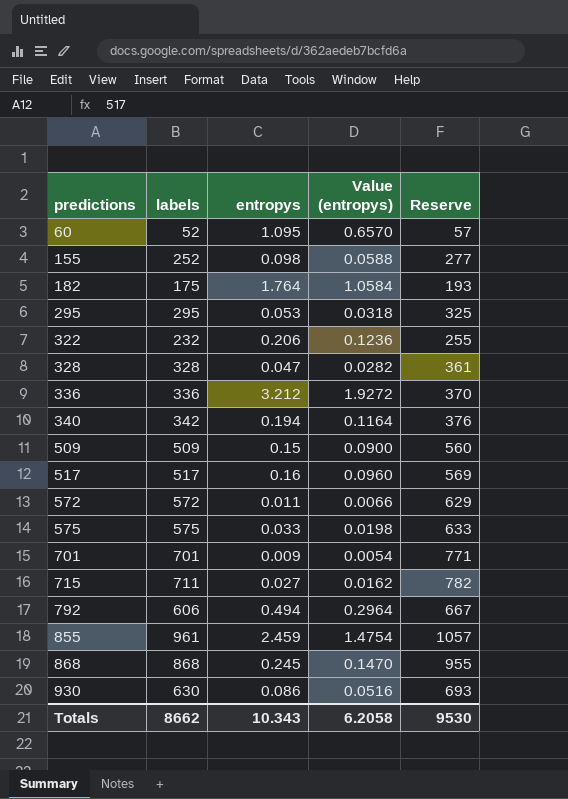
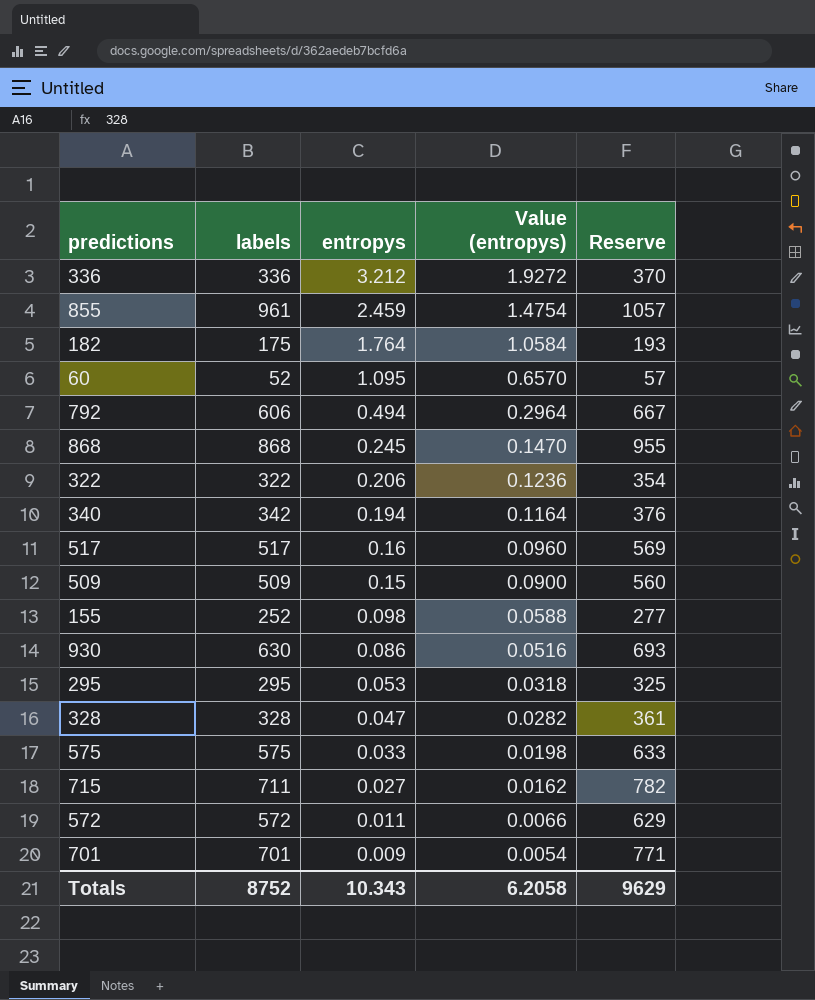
row order: predictions ascending -> entropys descending
322 | labels: 232 -> 322
322 | Reserve: 255 -> 354
Totals | labels: 8662 -> 8752
Totals | Reserve: 9530 -> 9629

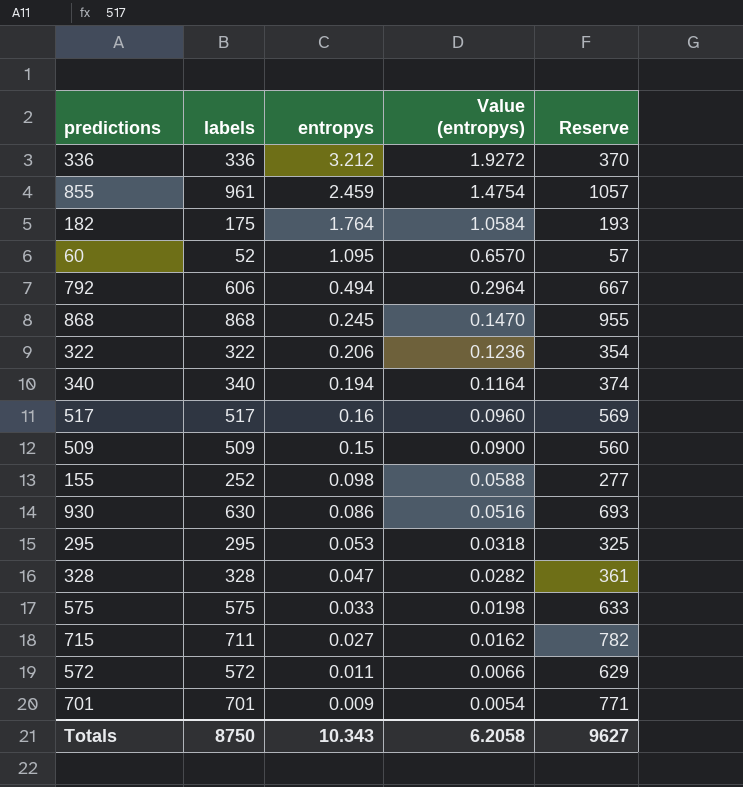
340 | labels: 342 -> 340
340 | Reserve: 376 -> 374
Totals | labels: 8752 -> 8750
Totals | Reserve: 9629 -> 9627

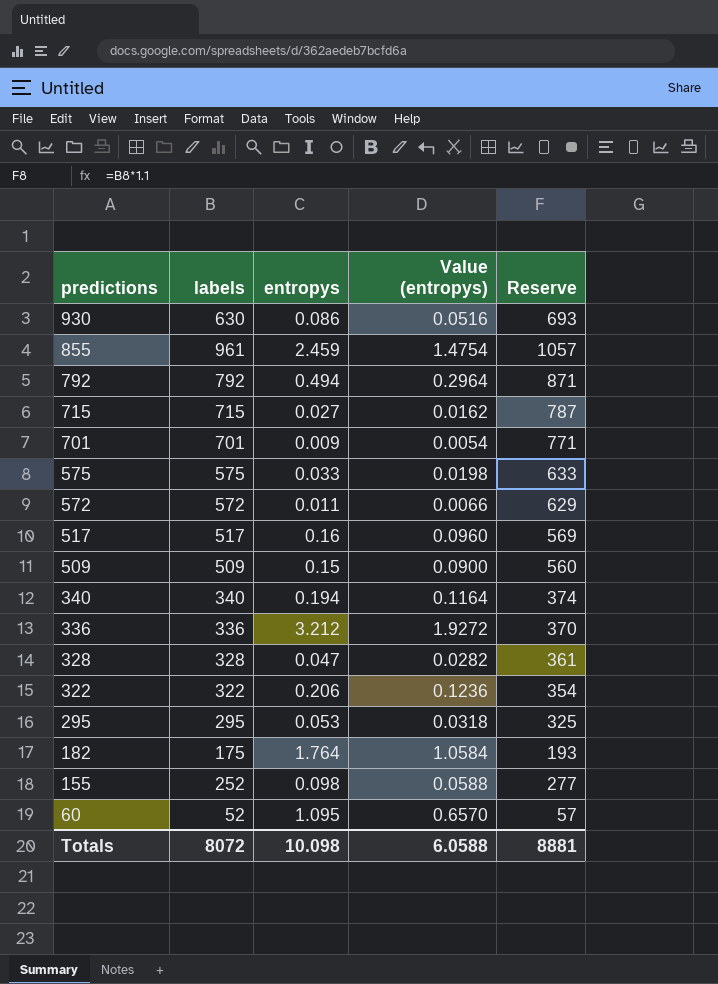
row order: entropys descending -> predictions descending
row 868: 868 | 0.245 | 0.1470 | 955 -> none
792 | labels: 606 -> 792
792 | Reserve: 667 -> 871
715 | labels: 711 -> 715
715 | Reserve: 782 -> 787
Totals | labels: 8750 -> 8072
Totals | entropys: 10.343 -> 10.098
Totals | Value (entropys): 6.2058 -> 6.0588
Totals | Reserve: 9627 -> 8881

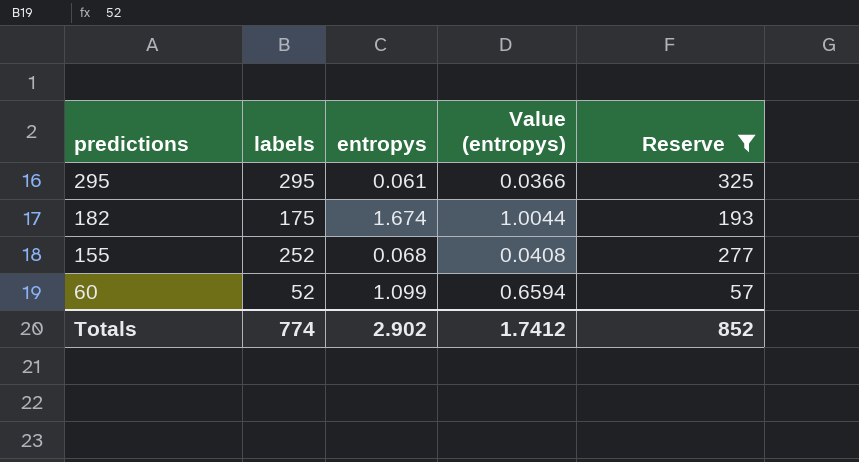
filter: none -> Reserve <= 325
295 | entropys: 0.053 -> 0.061
295 | Value (entropys): 0.0318 -> 0.0366
182 | entropys: 1.764 -> 1.674
182 | Value (entropys): 1.0584 -> 1.0044
155 | entropys: 0.098 -> 0.068
155 | Value (entropys): 0.0588 -> 0.0408
60 | entropys: 1.095 -> 1.099
60 | Value (entropys): 0.6570 -> 0.6594
Totals | labels: 8072 -> 774
Totals | entropys: 10.098 -> 2.902
Totals | Value (entropys): 6.0588 -> 1.7412
Totals | Reserve: 8881 -> 852

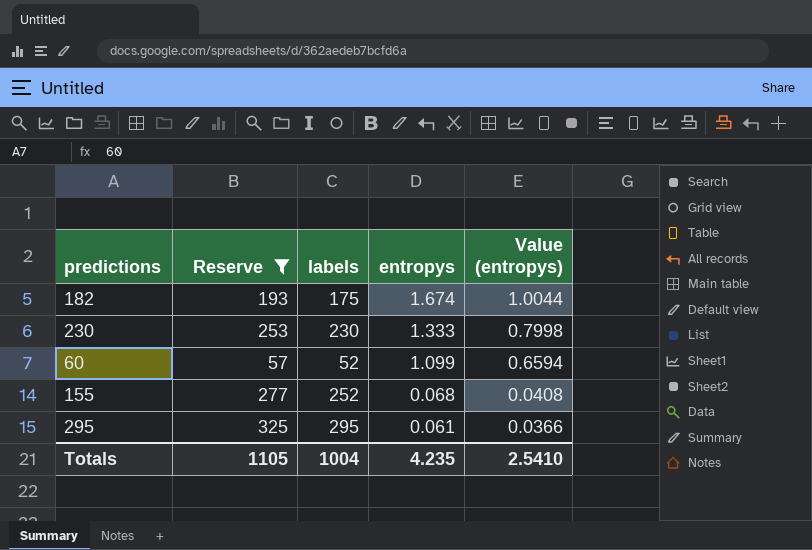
row order: predictions descending -> entropys descending
column Reserve | position: 5 -> 2
row 230: none -> 253 | 230 | 1.333 | 0.7998
Totals | Reserve: 852 -> 1105
Totals | labels: 774 -> 1004
Totals | entropys: 2.902 -> 4.235
Totals | Value (entropys): 1.7412 -> 2.5410

